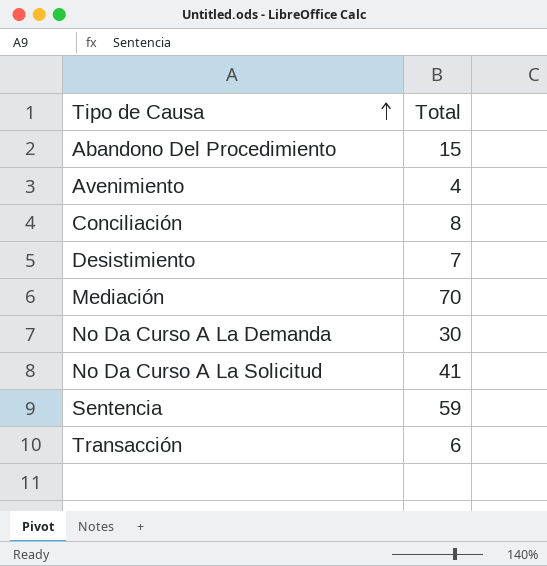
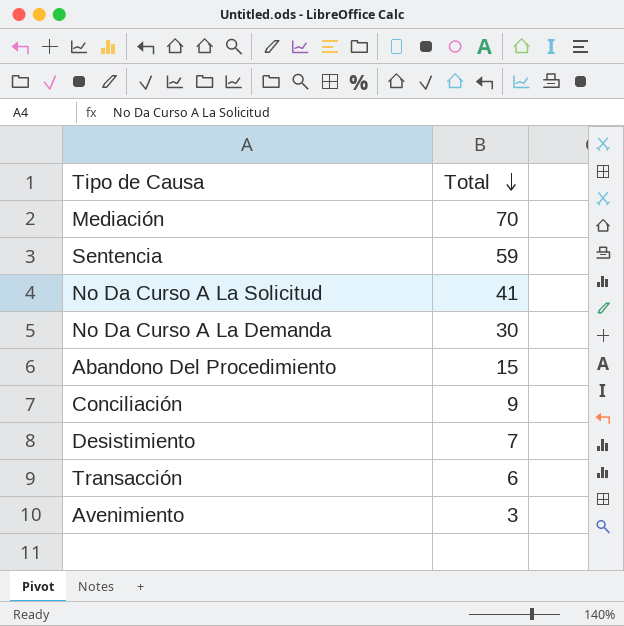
row order: Tipo de Causa ascending -> Total descending
Conciliación | Total: 8 -> 9
Avenimiento | Total: 4 -> 3

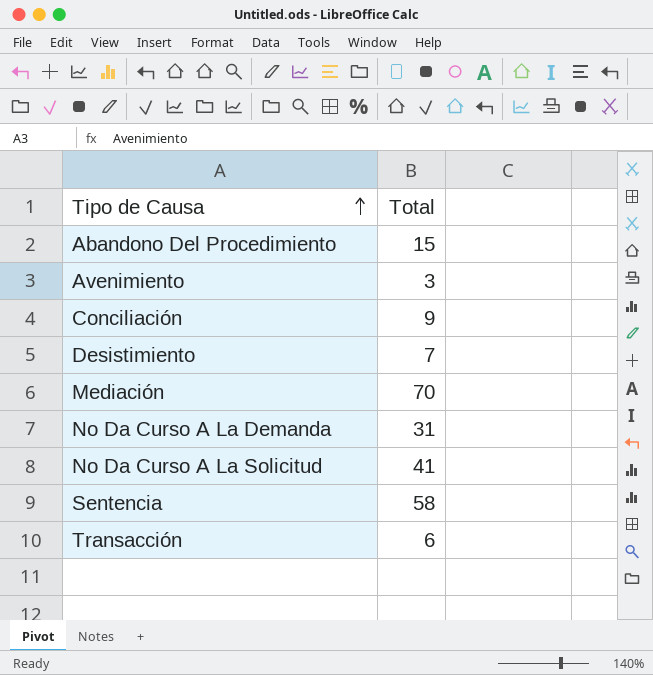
row order: Total descending -> Tipo de Causa ascending
No Da Curso A La Demanda | Total: 30 -> 31
Sentencia | Total: 59 -> 58

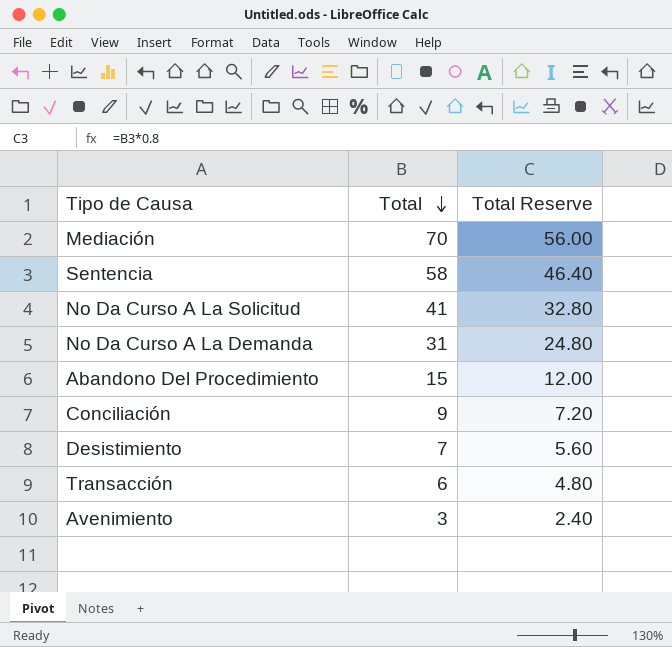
row order: Tipo de Causa ascending -> Total descending
column Total Reserve | formula: none -> [Total] * 0.8

